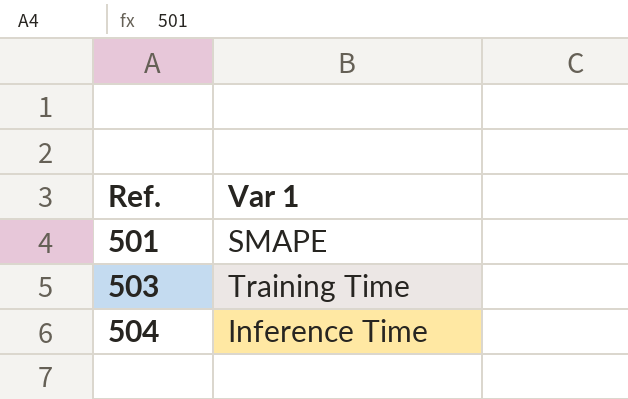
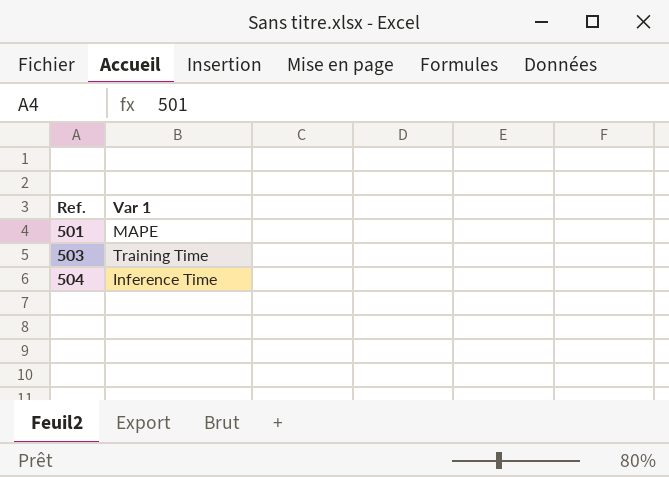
501 | Var 1: SMAPE -> MAPE

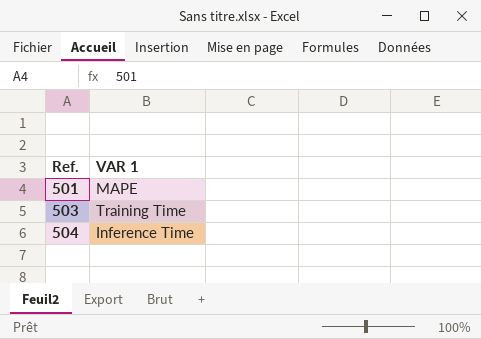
column name: Var 1 -> VAR 1

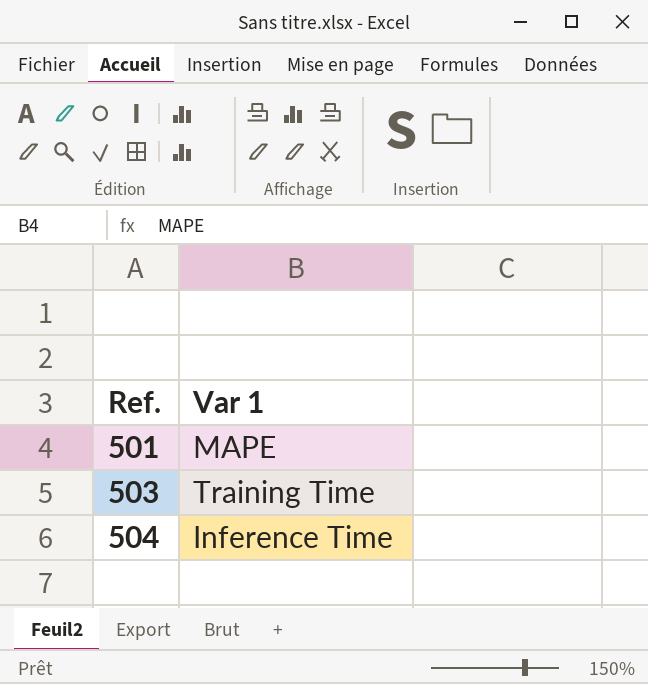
column name: VAR 1 -> Var 1

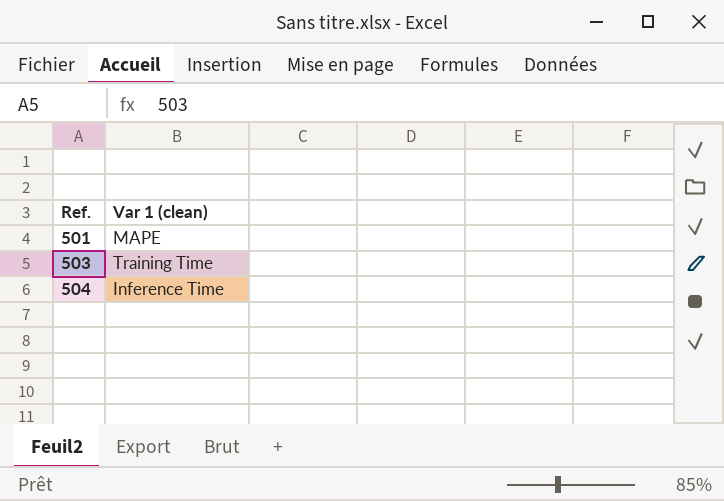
column name: Var 1 -> Var 1 (clean)

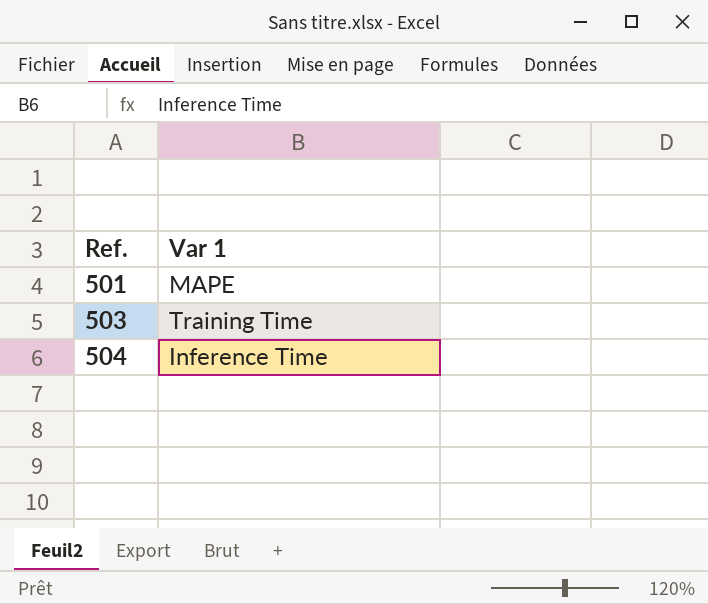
column name: Var 1 (clean) -> Var 1

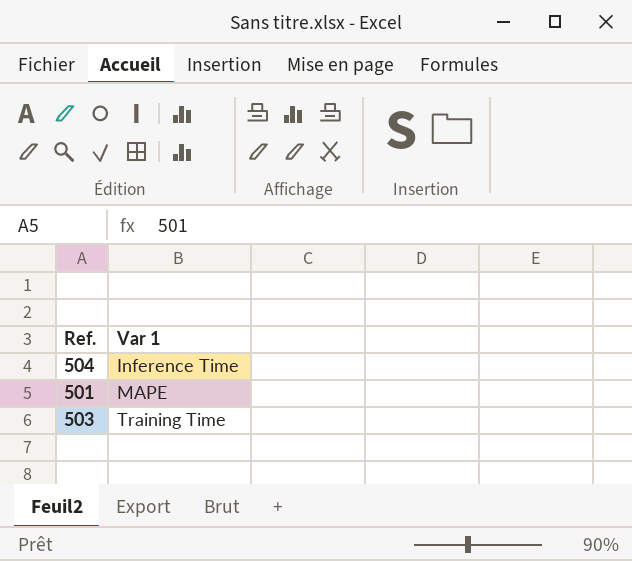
row order: Ref. ascending -> Var 1 ascending

